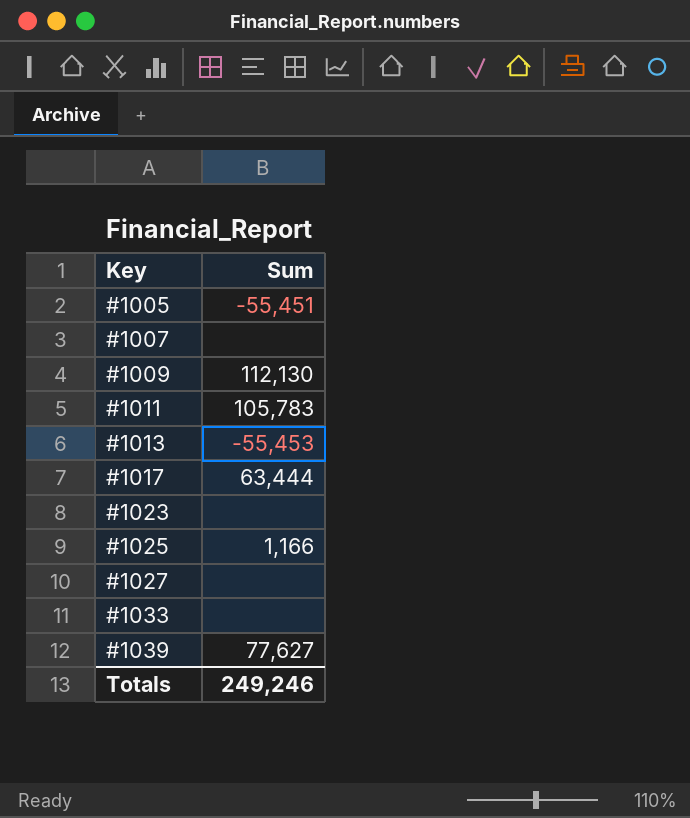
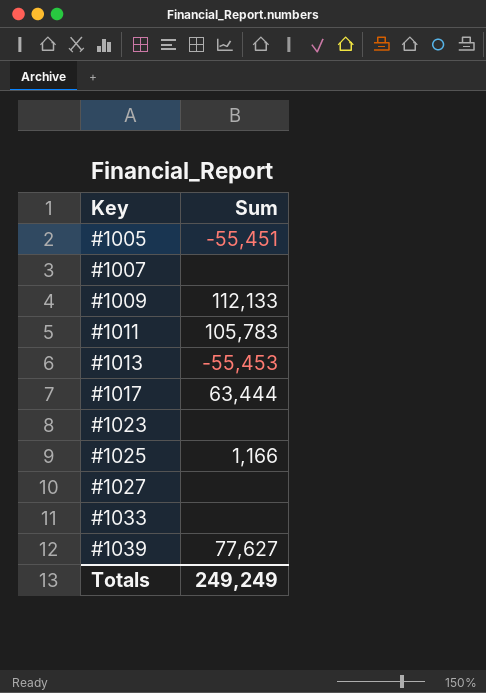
#1009 | Sum: 112,130 -> 112,133
Totals | Sum: 249,246 -> 249,249

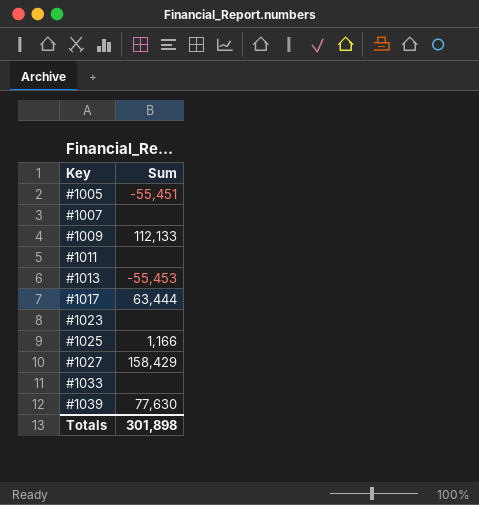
#1011 | Sum: 105,783 -> none
#1027 | Sum: none -> 158,429
#1039 | Sum: 77,627 -> 77,630
Totals | Sum: 249,249 -> 301,898

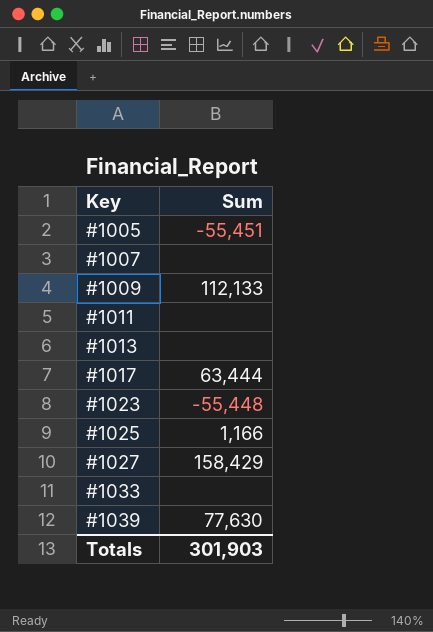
#1013 | Sum: -55,453 -> none
#1023 | Sum: none -> -55,448
Totals | Sum: 301,898 -> 301,903

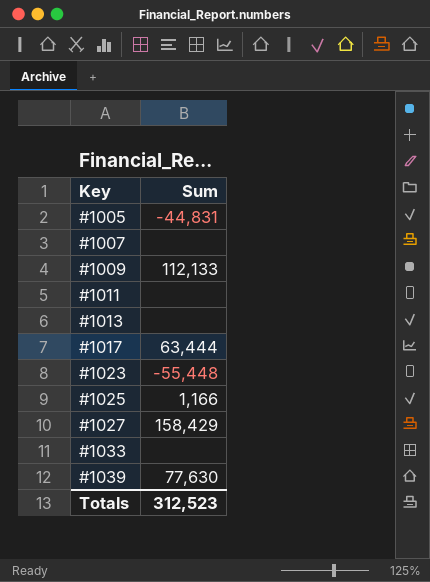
#1005 | Sum: -55,451 -> -44,831
Totals | Sum: 301,903 -> 312,523

